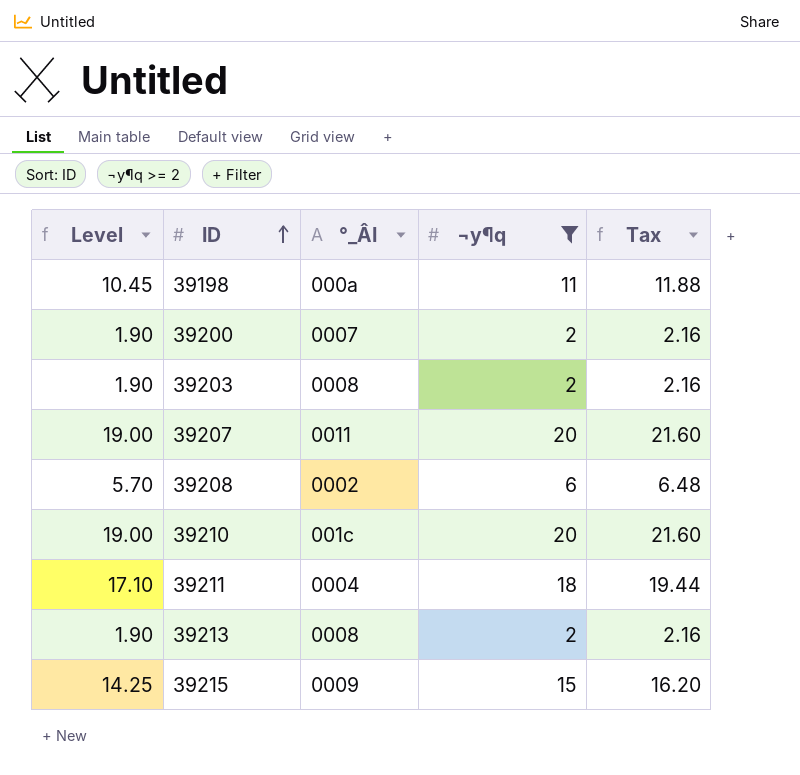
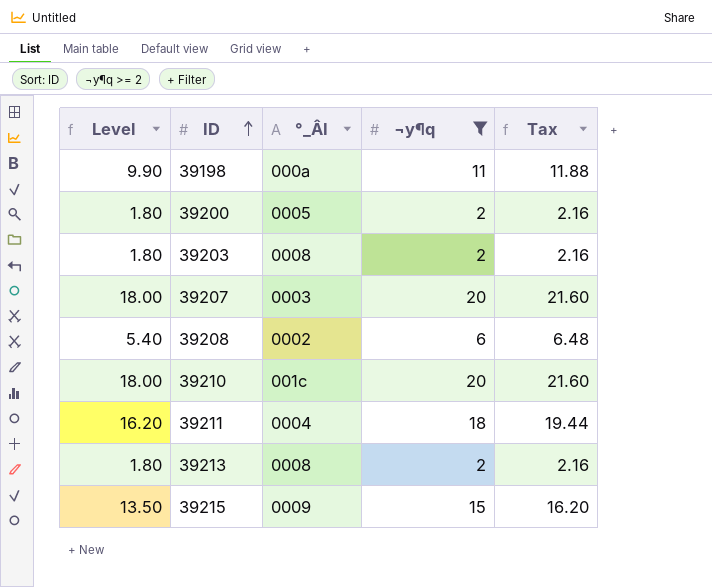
column Level | formula: [¬y¶q] * 0.95 -> [¬y¶q] * 0.9
39200 | °_ÂI: 0007 -> 0005
39207 | °_ÂI: 0011 -> 0003

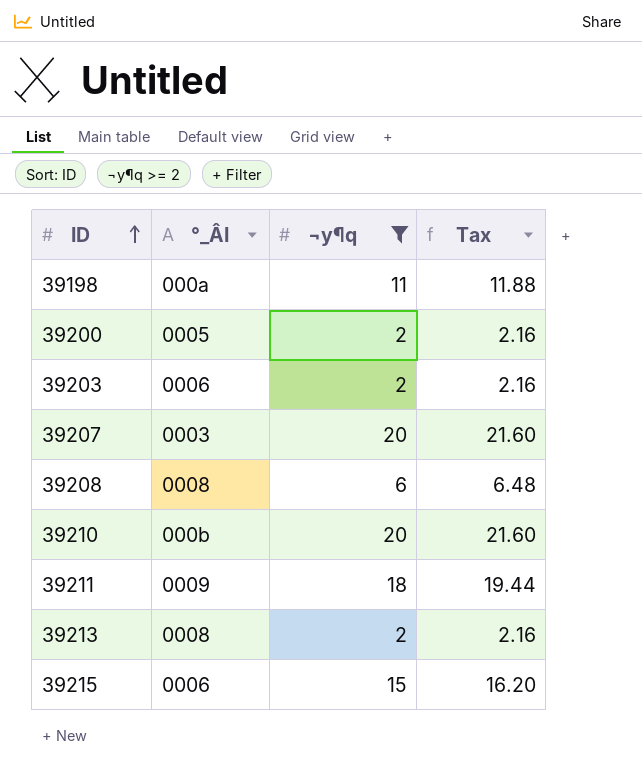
column Level | formula: [¬y¶q] * 0.9 -> none
39203 | °_ÂI: 0008 -> 0006
39208 | °_ÂI: 0002 -> 0008
39210 | °_ÂI: 001c -> 000b
39211 | °_ÂI: 0004 -> 0009
39215 | °_ÂI: 0009 -> 0006

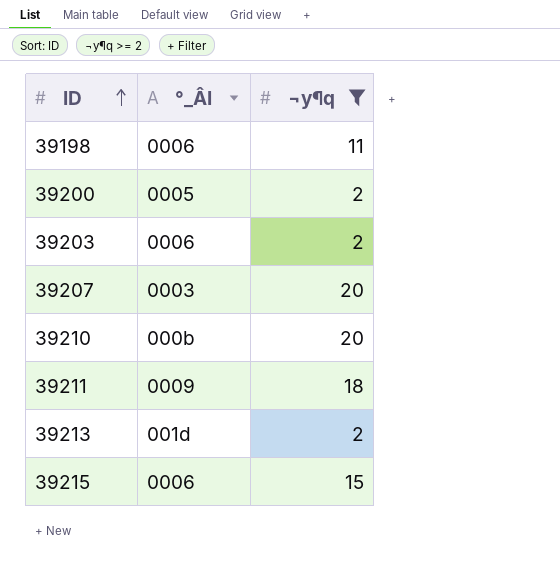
column Tax | formula: [¬y¶q] * 1.08 -> none
row 39208: 0008 | 6 | 6.48 -> none
39198 | °_ÂI: 000a -> 0006
39213 | °_ÂI: 0008 -> 001d

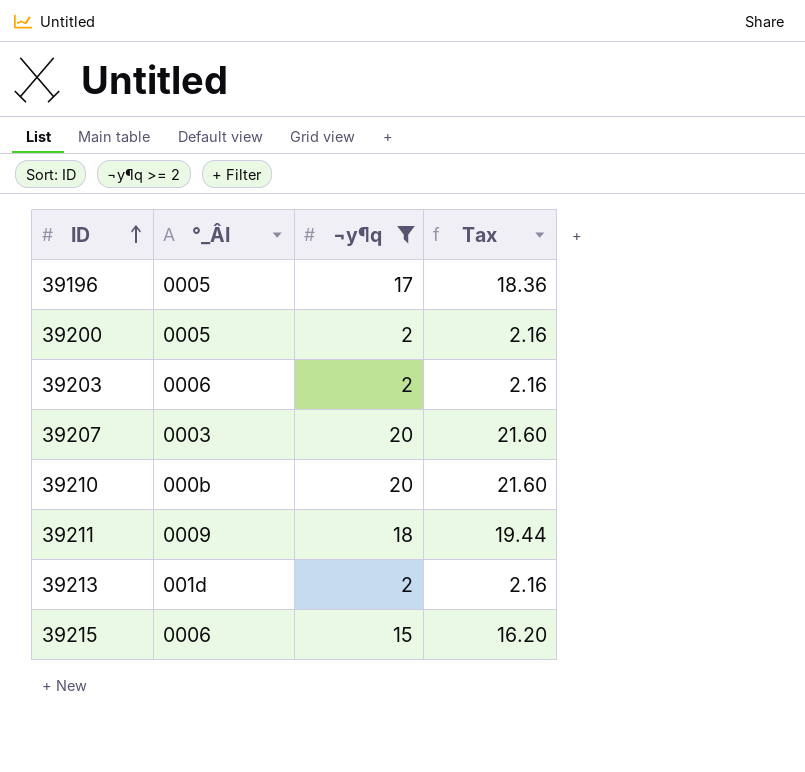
column Tax | formula: none -> [¬y¶q] * 1.08
row 39198: 0006 | 11 -> none
row 39196: none -> 0005 | 17 | 18.36

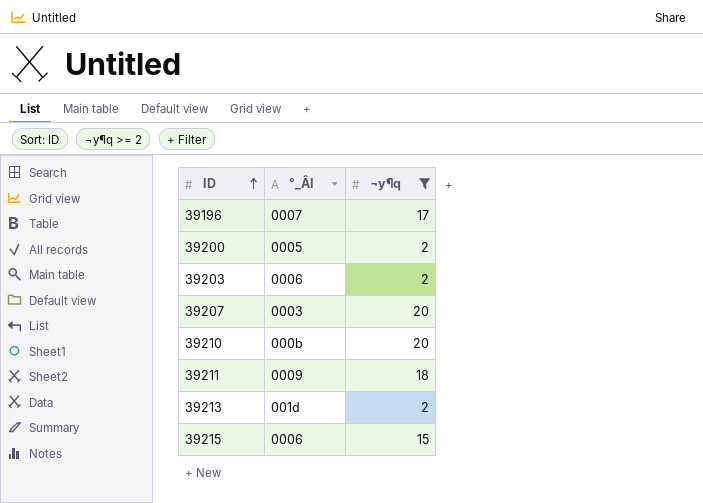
column Tax | formula: [¬y¶q] * 1.08 -> none
39196 | °_ÂI: 0005 -> 0007

